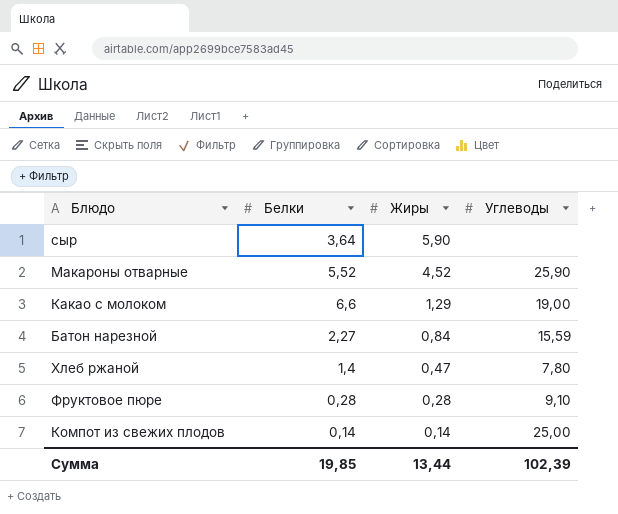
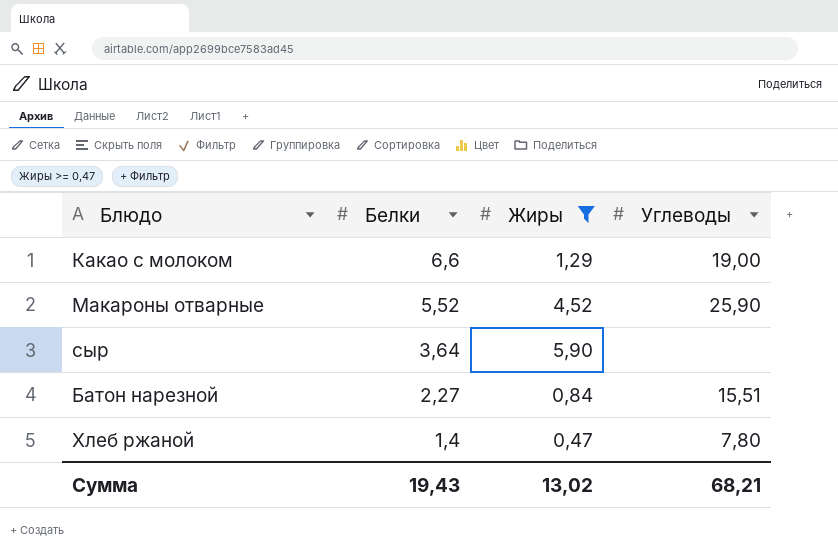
filter: none -> Жиры >= 0,47
row order: Жиры descending -> Белки descending
Батон нарезной | Углеводы: 15,59 -> 15,51
Сумма | Белки: 19,85 -> 19,43
Сумма | Жиры: 13,44 -> 13,02
Сумма | Углеводы: 102,39 -> 68,21

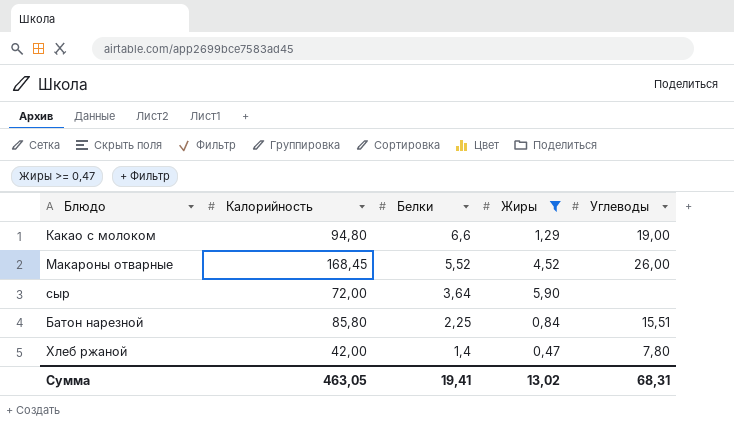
column Калорийность | position: none -> 2
Макароны отварные | Углеводы: 25,90 -> 26,00
Батон нарезной | Белки: 2,27 -> 2,25
Сумма | Белки: 19,43 -> 19,41
Сумма | Углеводы: 68,21 -> 68,31

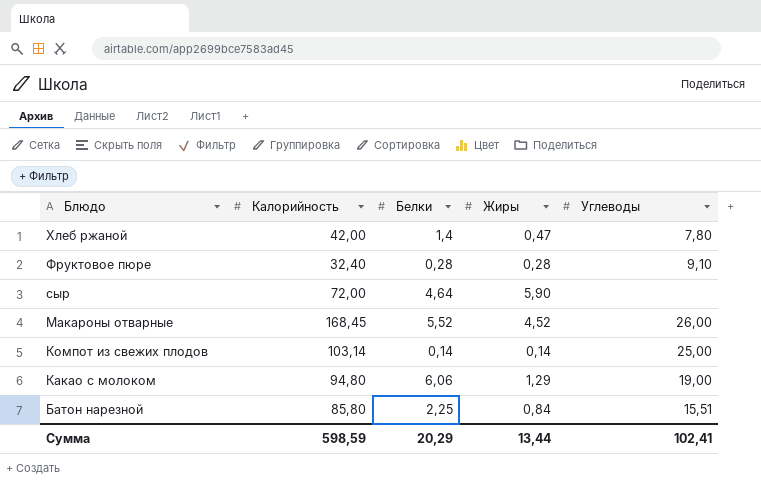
filter: Жиры >= 0,47 -> none
row order: Белки descending -> Блюдо descending
сыр | Белки: 3,64 -> 4,64
Какао с молоком | Белки: 6,6 -> 6,06
Сумма | Калорийность: 463,05 -> 598,59
Сумма | Белки: 19,41 -> 20,29
Сумма | Жиры: 13,02 -> 13,44
Сумма | Углеводы: 68,31 -> 102,41

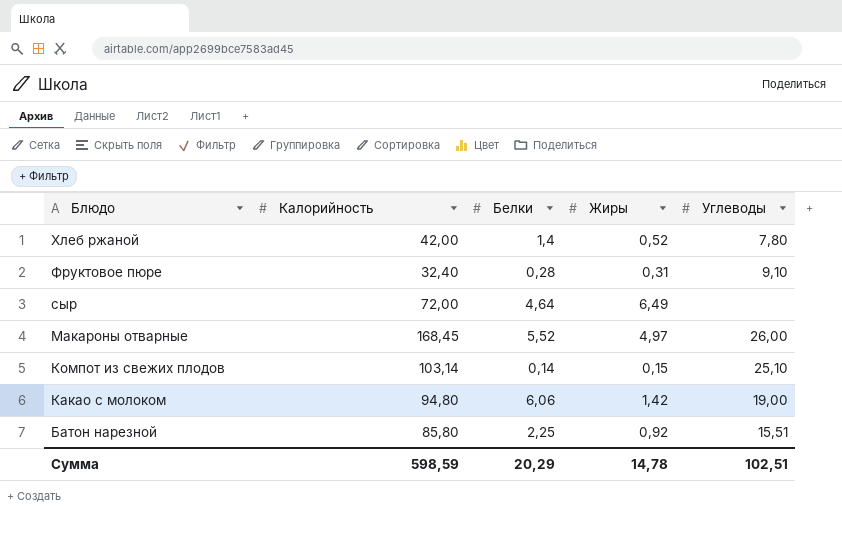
Хлеб ржаной | Жиры: 0,47 -> 0,52
Фруктовое пюре | Жиры: 0,28 -> 0,31
сыр | Жиры: 5,90 -> 6,49
Макароны отварные | Жиры: 4,52 -> 4,97
Компот из свежих плодов | Жиры: 0,14 -> 0,15
Компот из свежих плодов | Углеводы: 25,00 -> 25,10
Какао с молоком | Жиры: 1,29 -> 1,42
Батон нарезной | Жиры: 0,84 -> 0,92
Сумма | Жиры: 13,44 -> 14,78
Сумма | Углеводы: 102,41 -> 102,51

